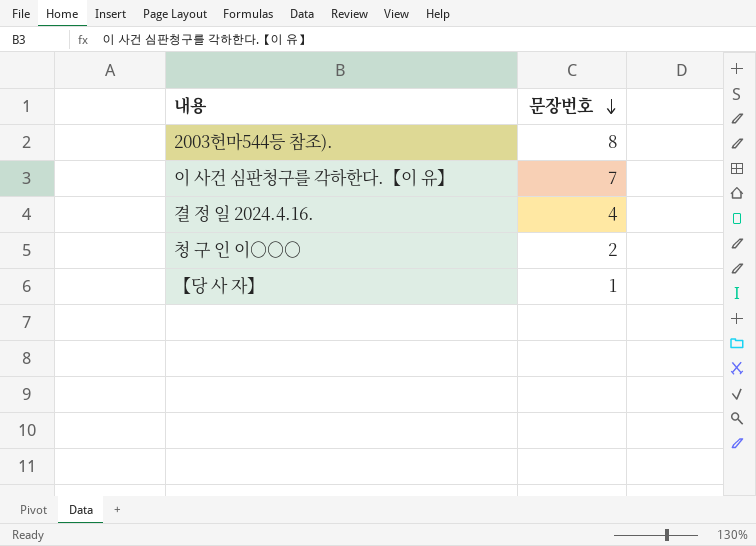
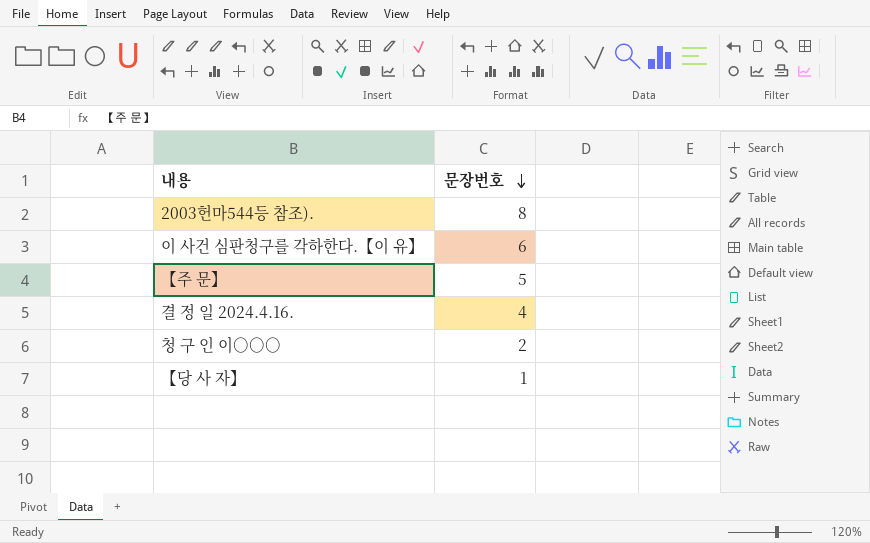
이 사건 심판청구를 각하한다.【이 유】 | 문장번호: 7 -> 6
row 【주 문】: none -> 5

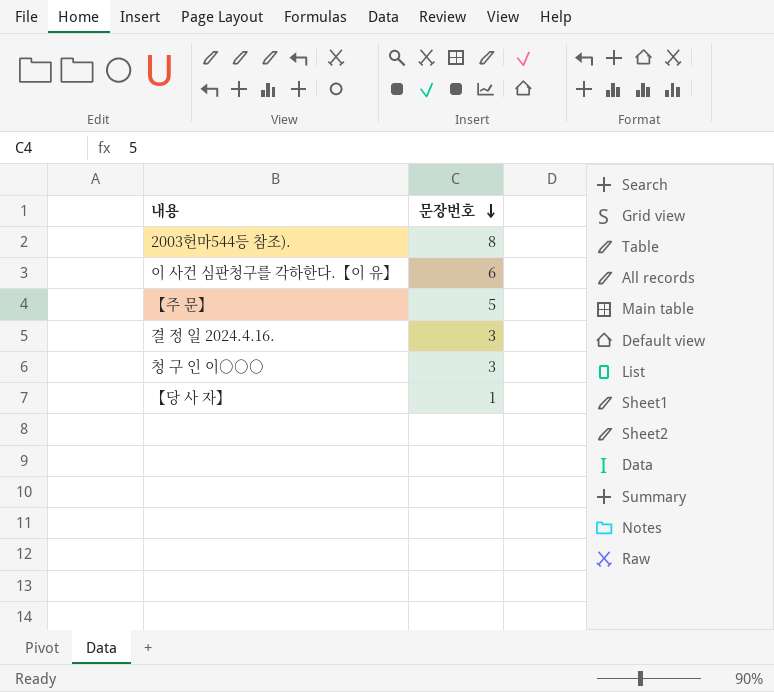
결 정 일 2024.4.16. | 문장번호: 4 -> 3
청 구 인 이○○○ | 문장번호: 2 -> 3

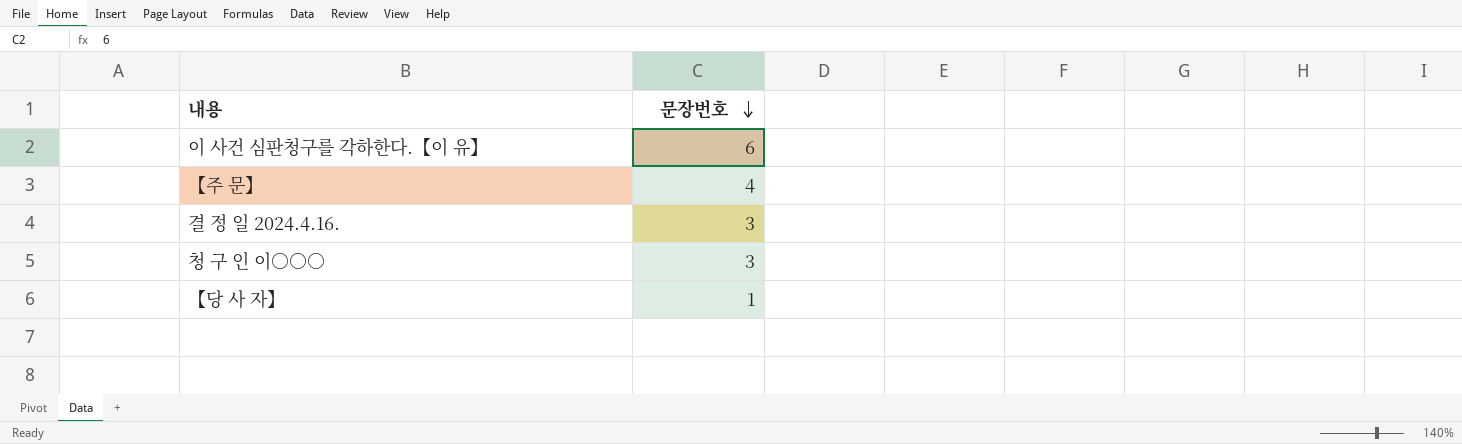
row 2003헌마544등 참조).: 8 -> none
【주 문】 | 문장번호: 5 -> 4

